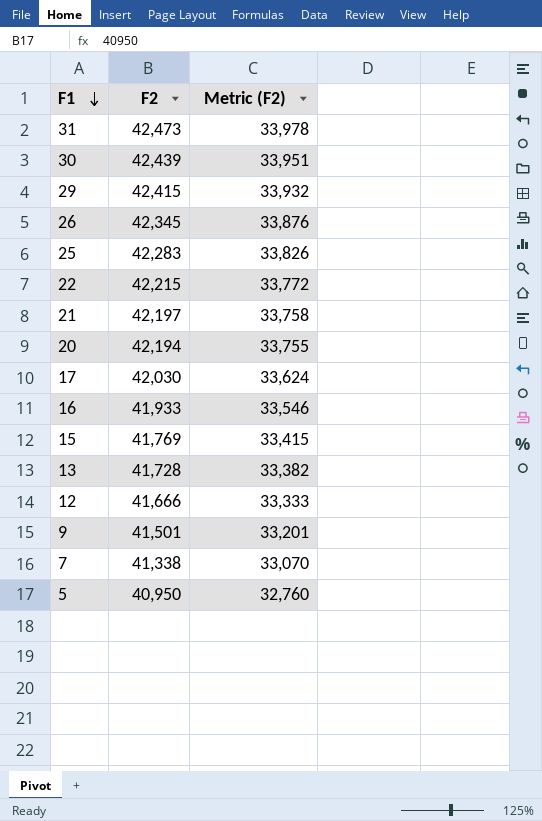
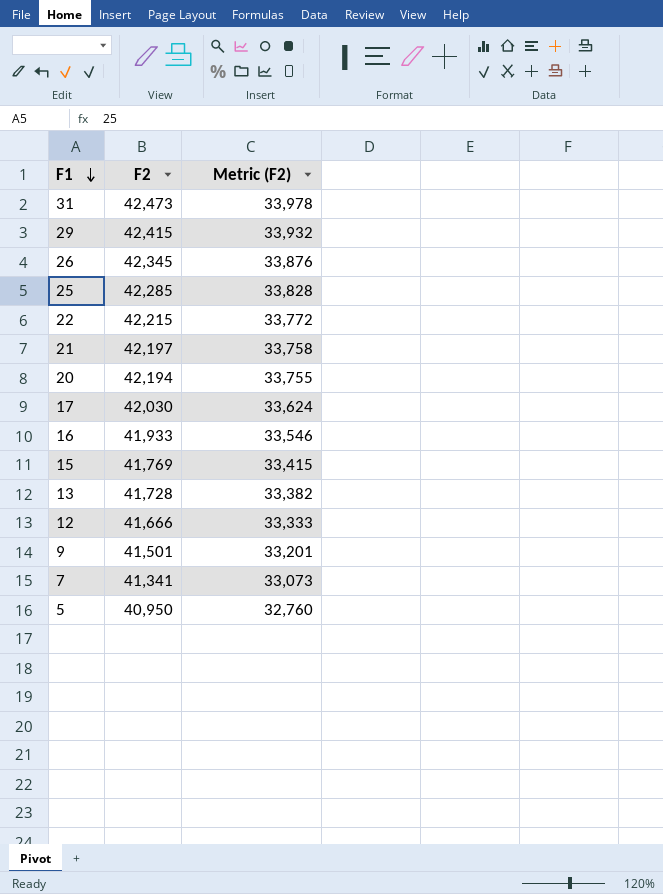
row 30: 42,439 | 33,951 -> none
25 | F2: 42,283 -> 42,285
25 | Metric (F2): 33,826 -> 33,828
7 | F2: 41,338 -> 41,341
7 | Metric (F2): 33,070 -> 33,073

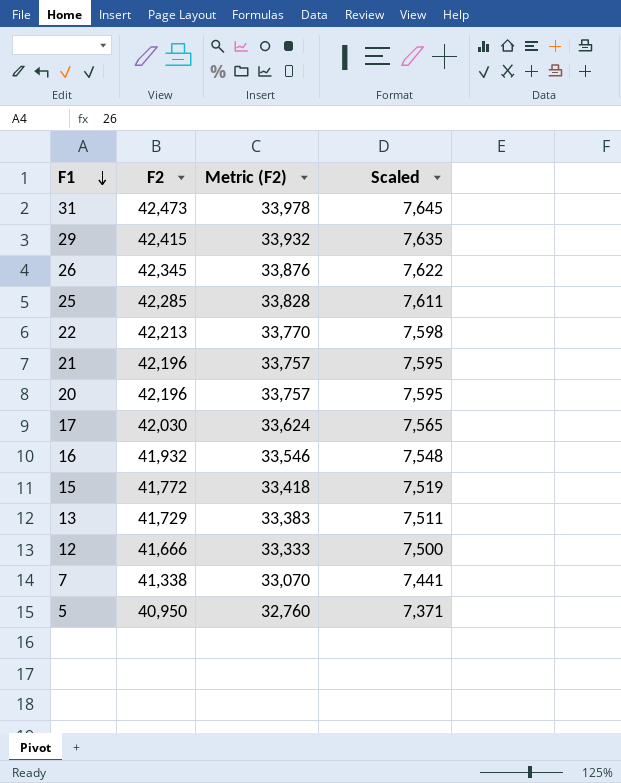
column Scaled | formula: none -> [F2] * 0.18
row 9: 41,501 | 33,201 -> none
22 | F2: 42,215 -> 42,213
22 | Metric (F2): 33,772 -> 33,770
21 | F2: 42,197 -> 42,196
21 | Metric (F2): 33,758 -> 33,757
20 | F2: 42,194 -> 42,196
20 | Metric (F2): 33,755 -> 33,757
16 | F2: 41,933 -> 41,932
15 | F2: 41,769 -> 41,772
15 | Metric (F2): 33,415 -> 33,418
13 | F2: 41,728 -> 41,729
13 | Metric (F2): 33,382 -> 33,383
7 | F2: 41,341 -> 41,338
7 | Metric (F2): 33,073 -> 33,070

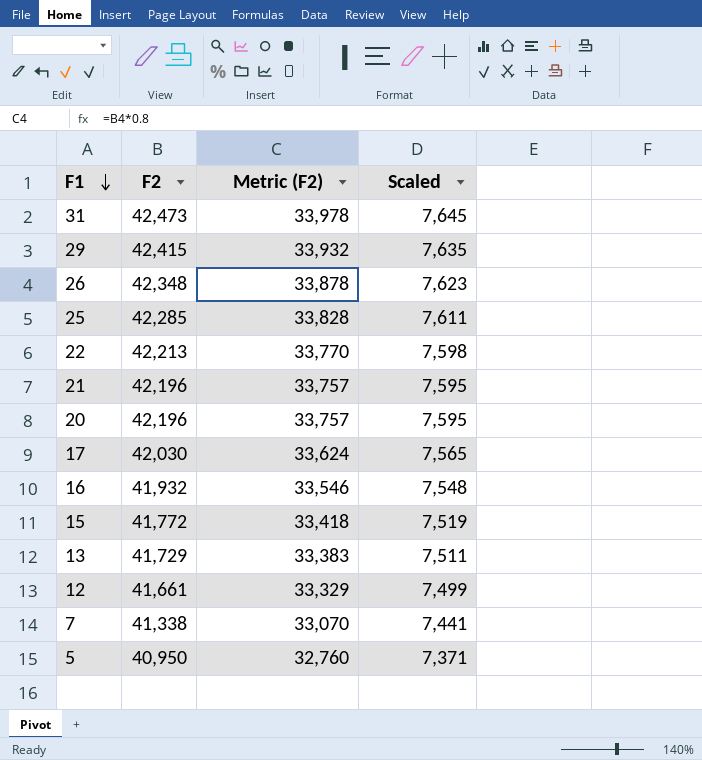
26 | F2: 42,345 -> 42,348
26 | Metric (F2): 33,876 -> 33,878
26 | Scaled: 7,622 -> 7,623
12 | F2: 41,666 -> 41,661
12 | Metric (F2): 33,333 -> 33,329
12 | Scaled: 7,500 -> 7,499

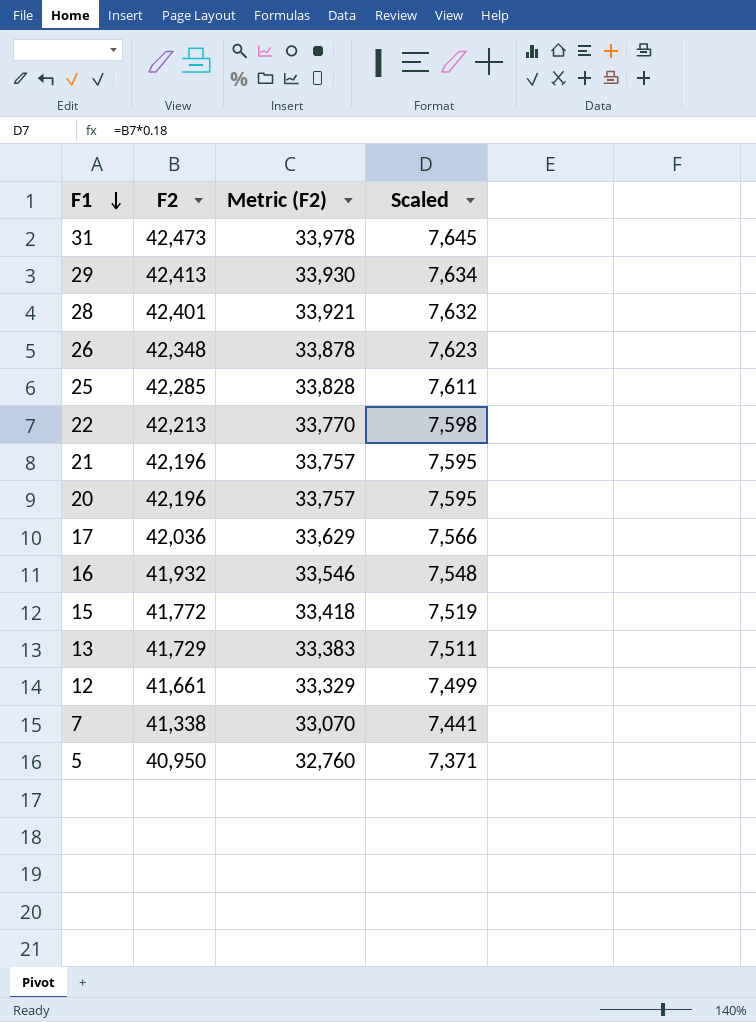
29 | F2: 42,415 -> 42,413
29 | Metric (F2): 33,932 -> 33,930
29 | Scaled: 7,635 -> 7,634
row 28: none -> 42,401 | 33,921 | 7,632
17 | F2: 42,030 -> 42,036
17 | Metric (F2): 33,624 -> 33,629
17 | Scaled: 7,565 -> 7,566

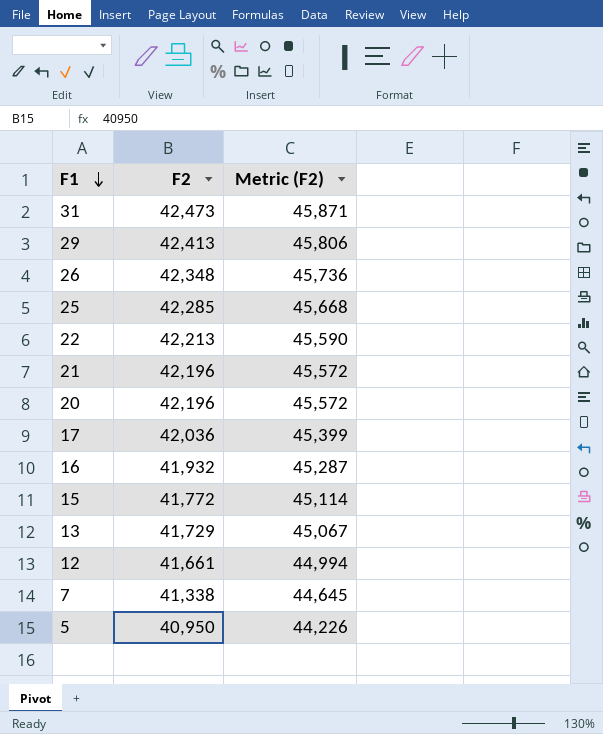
column Scaled | formula: [F2] * 0.18 -> none
column Metric (F2) | formula: [F2] * 0.8 -> [F2] * 1.08
row 28: 42,401 | 33,921 | 7,632 -> none

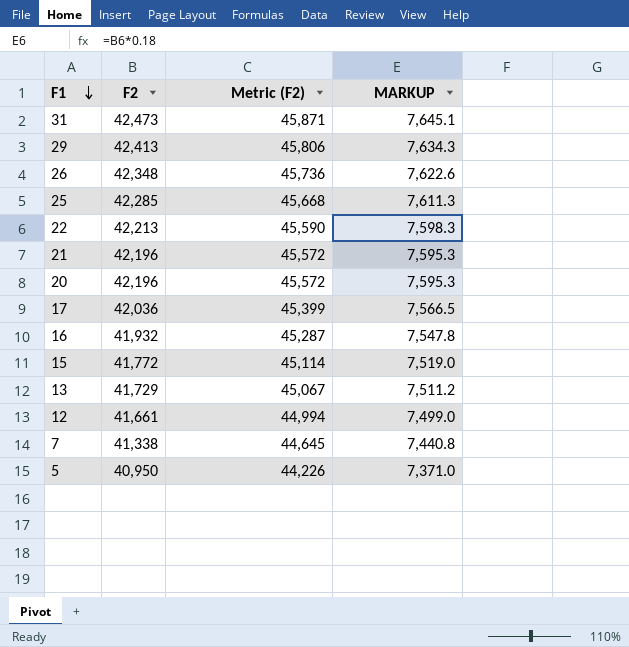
column MARKUP | formula: none -> [F2] * 0.18

